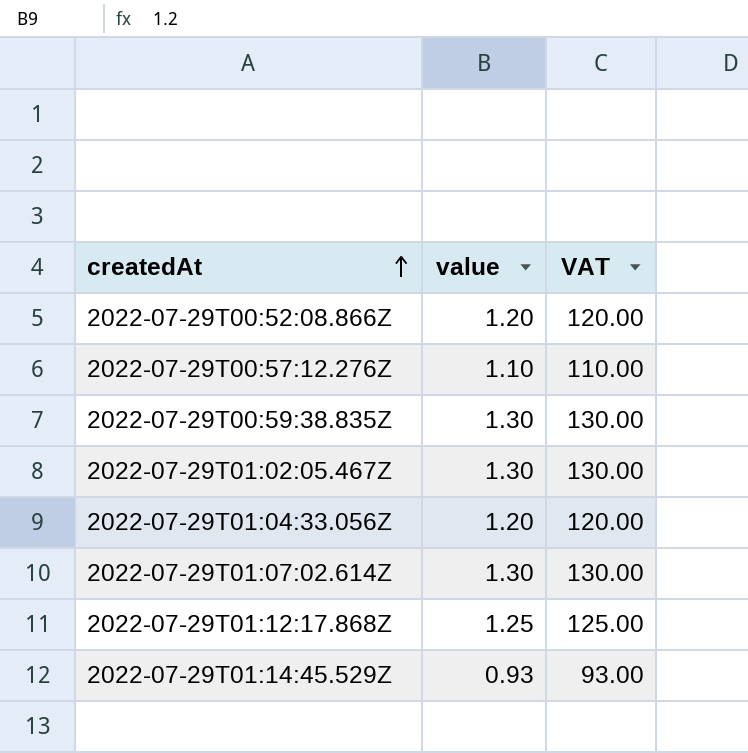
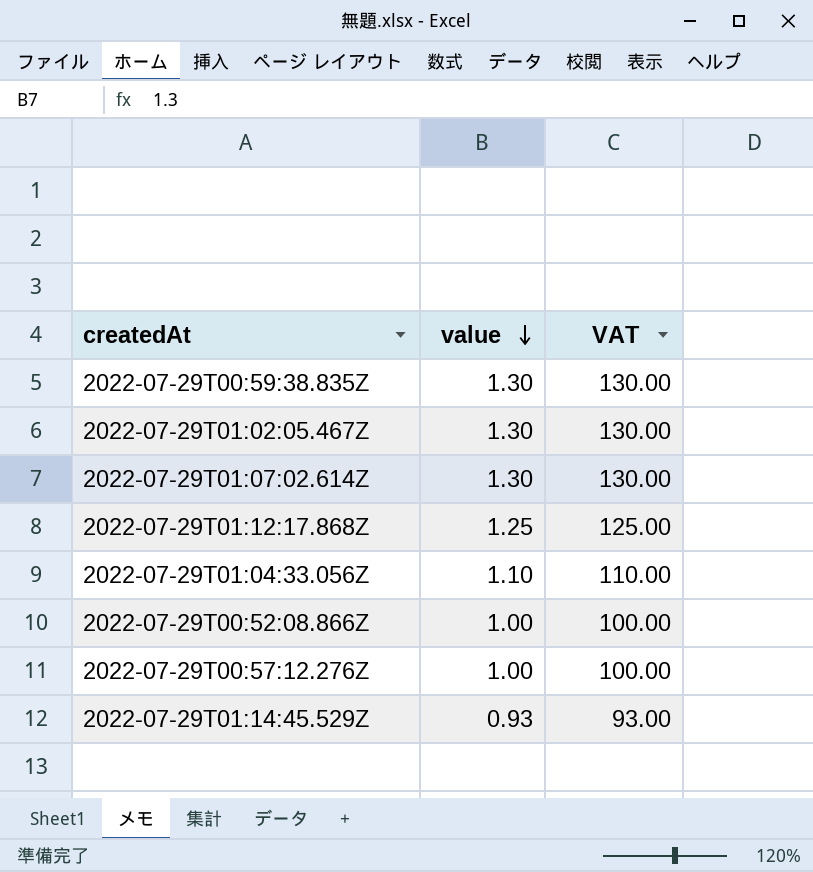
row order: createdAt ascending -> value descending
2022-07-29T01:04:33.056Z | value: 1.20 -> 1.10
2022-07-29T01:04:33.056Z | VAT: 120.00 -> 110.00
2022-07-29T00:52:08.866Z | value: 1.20 -> 1.00
2022-07-29T00:52:08.866Z | VAT: 120.00 -> 100.00
2022-07-29T00:57:12.276Z | value: 1.10 -> 1.00
2022-07-29T00:57:12.276Z | VAT: 110.00 -> 100.00

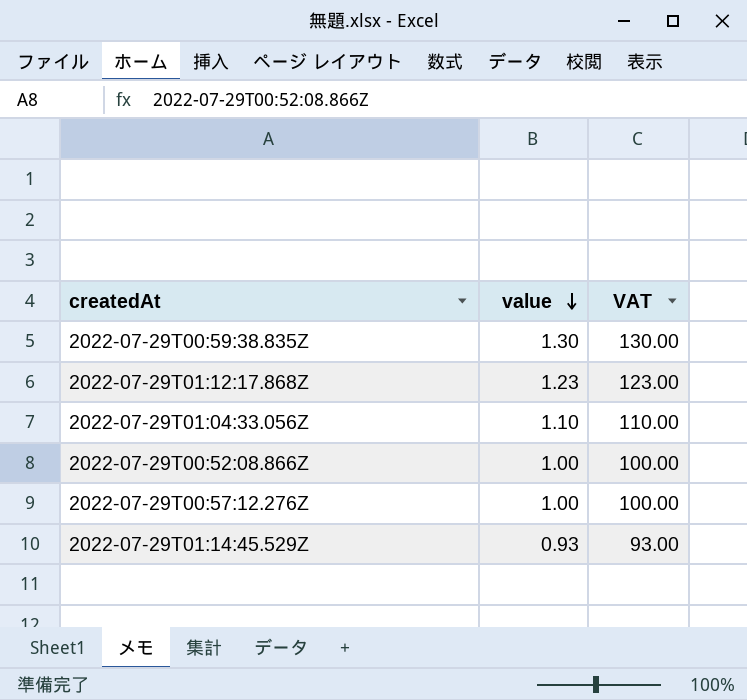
row 2022-07-29T01:02:05.467Z: 1.30 | 130.00 -> none
row 2022-07-29T01:07:02.614Z: 1.30 | 130.00 -> none
2022-07-29T01:12:17.868Z | value: 1.25 -> 1.23
2022-07-29T01:12:17.868Z | VAT: 125.00 -> 123.00

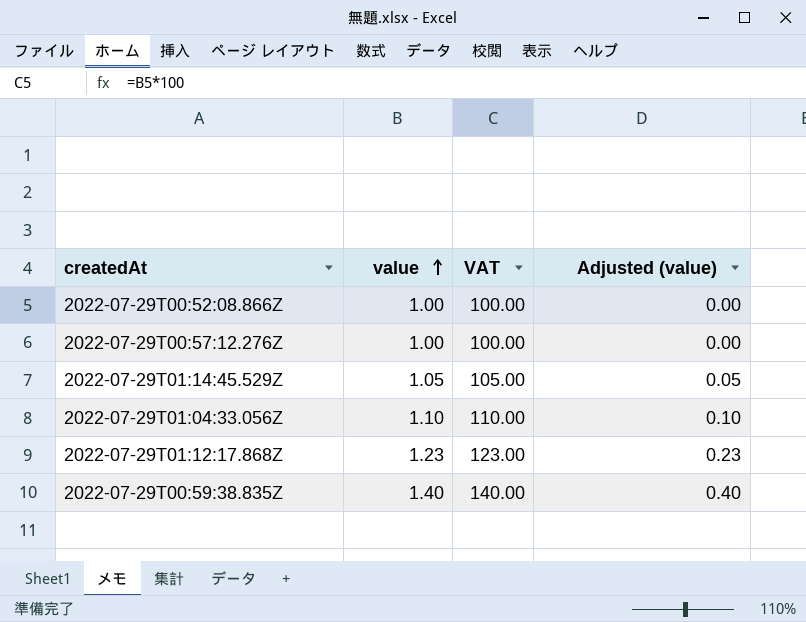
row order: value descending -> value ascending
column Adjusted (value) | formula: none -> [value] - 1
2022-07-29T01:14:45.529Z | value: 0.93 -> 1.05
2022-07-29T01:14:45.529Z | VAT: 93.00 -> 105.00
2022-07-29T00:59:38.835Z | value: 1.30 -> 1.40
2022-07-29T00:59:38.835Z | VAT: 130.00 -> 140.00

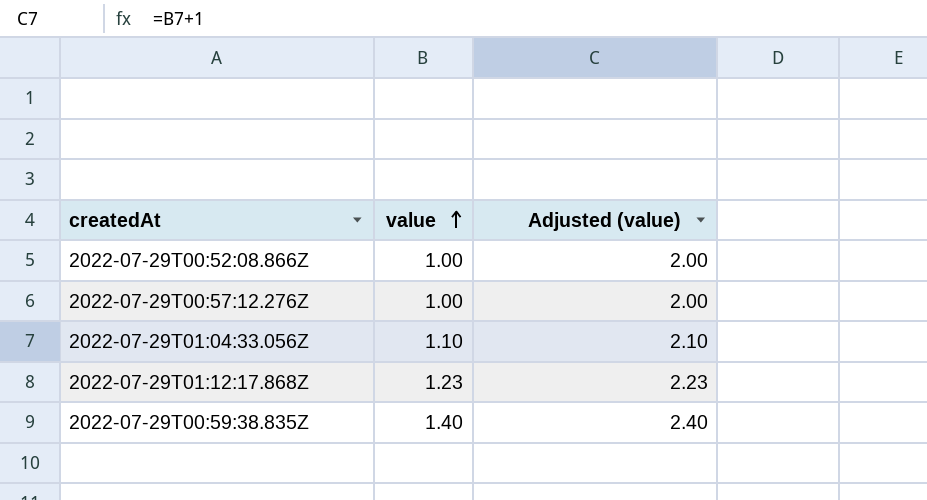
column VAT | formula: [value] * 100 -> none
column Adjusted (value) | formula: [value] - 1 -> [value] + 1
row 2022-07-29T01:14:45.529Z: 1.05 | 105.00 | 0.05 -> none

